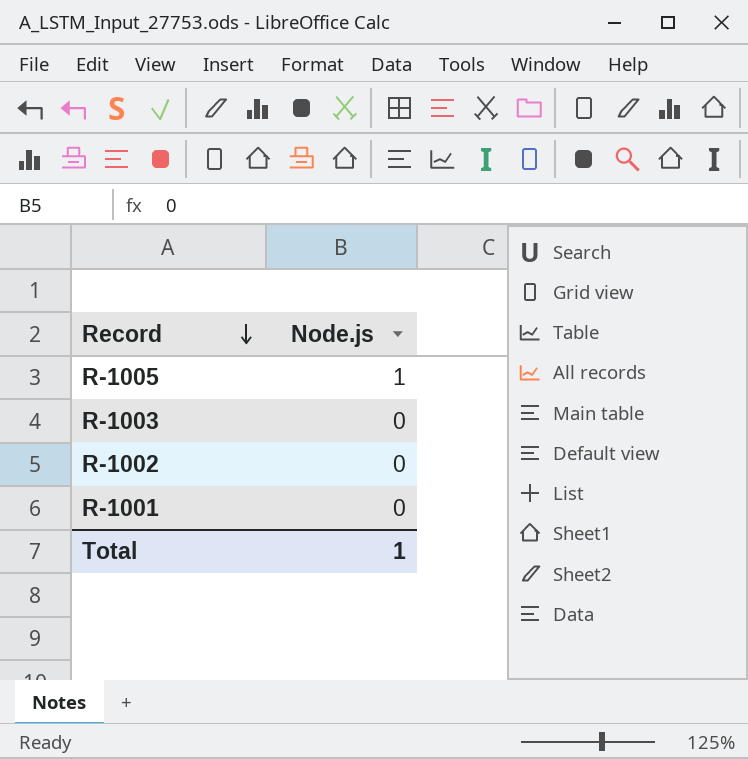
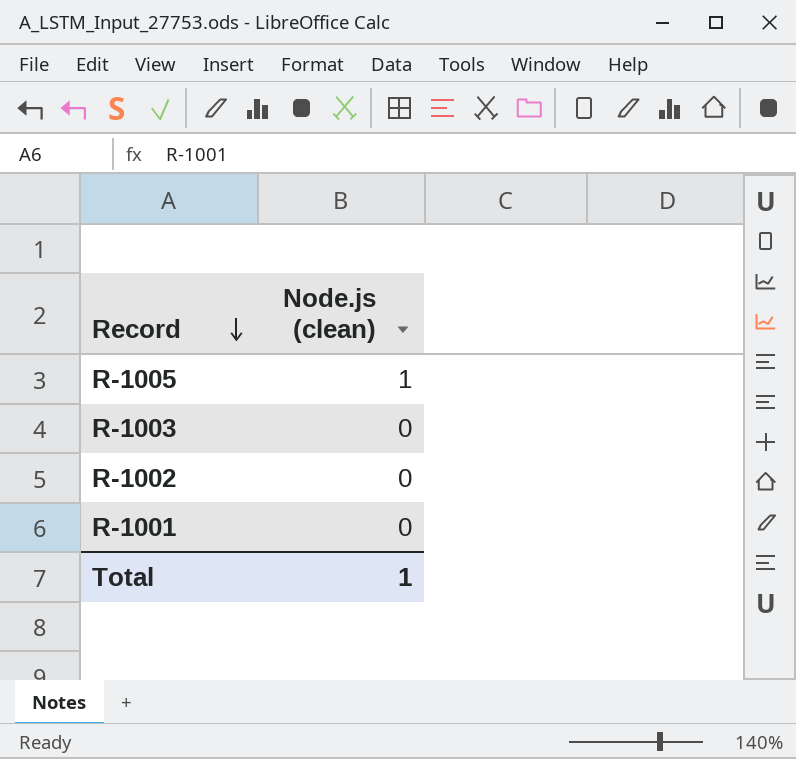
column name: Node.js -> Node.js (clean)

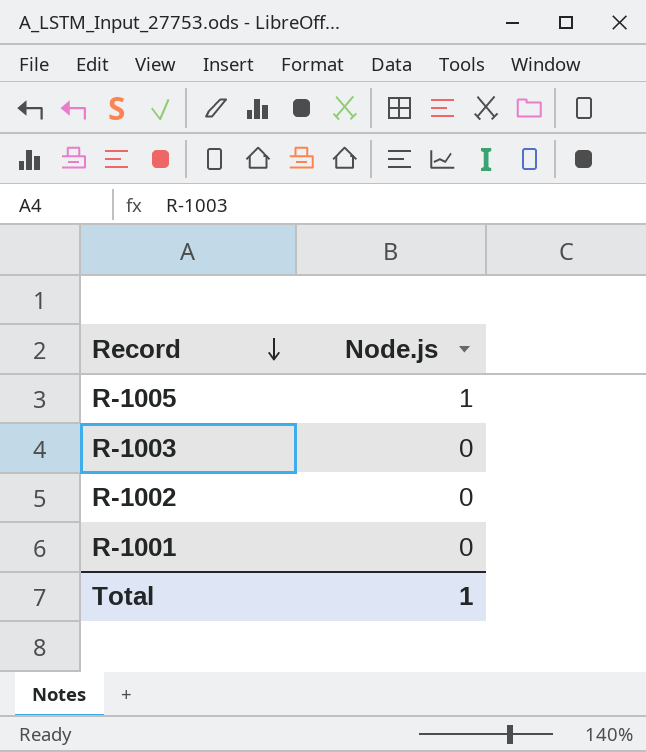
column name: Node.js (clean) -> Node.js

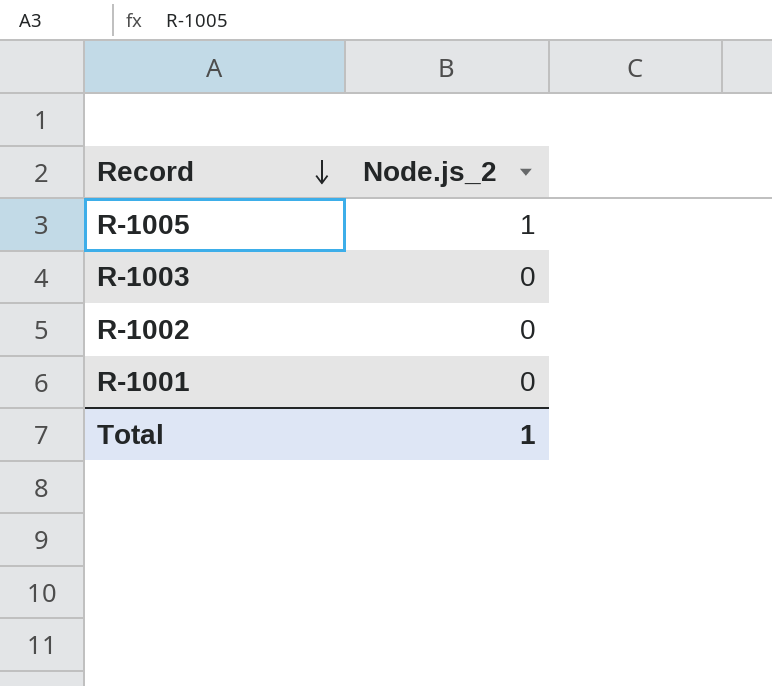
column name: Node.js -> Node.js_2

